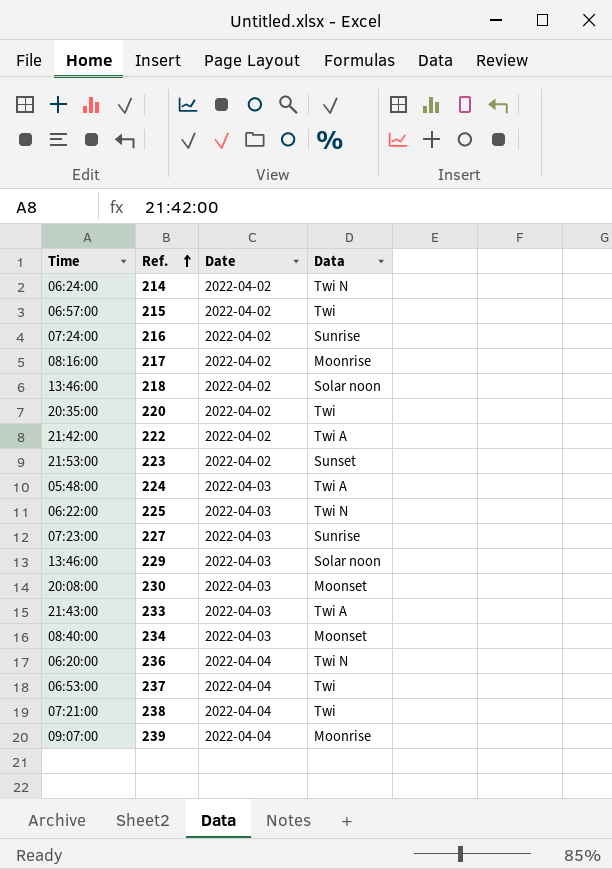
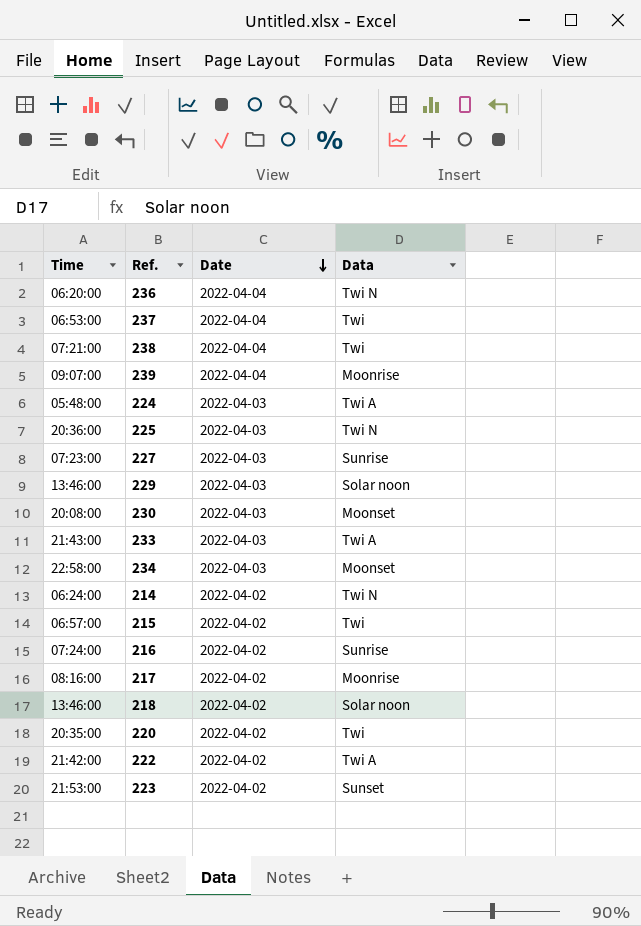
row order: Ref. ascending -> Date descending
225 | Time: 06:22:00 -> 20:36:00
234 | Time: 08:40:00 -> 22:58:00

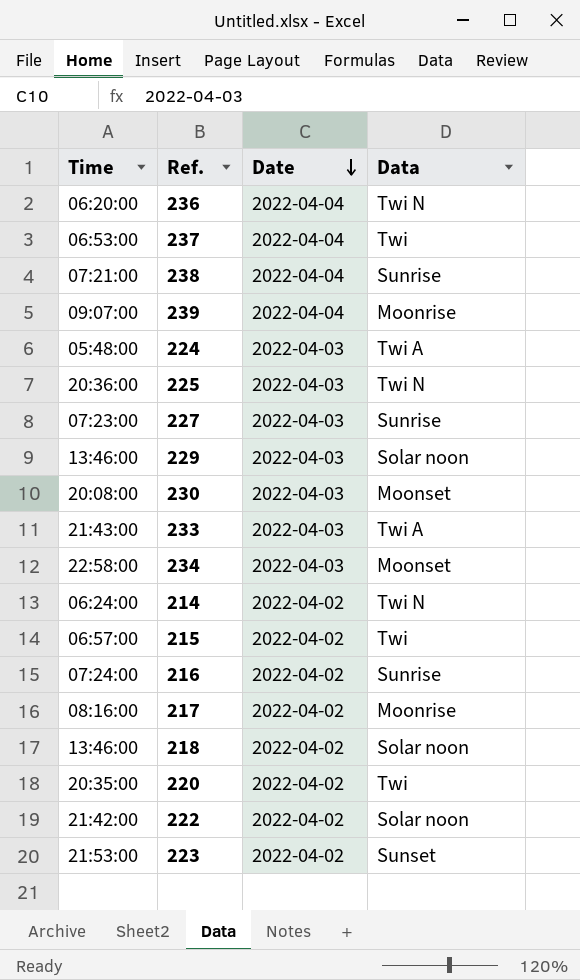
238 | Data: Twi -> Sunrise
222 | Data: Twi A -> Solar noon

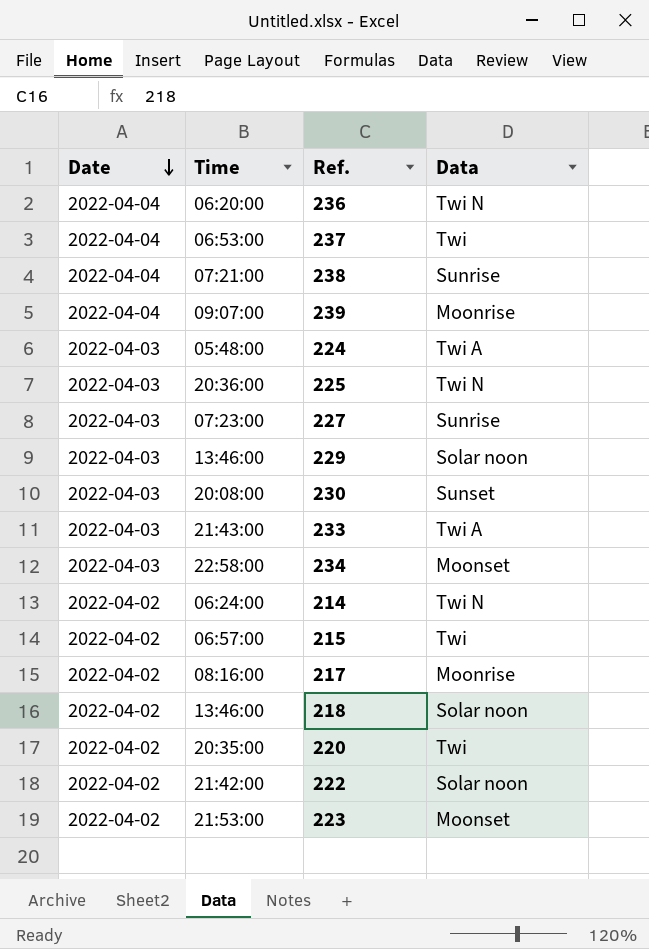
column Date | position: 3 -> 1
row 216: 07:24:00 | 2022-04-02 | Sunrise -> none
230 | Data: Moonset -> Sunset
223 | Data: Sunset -> Moonset

